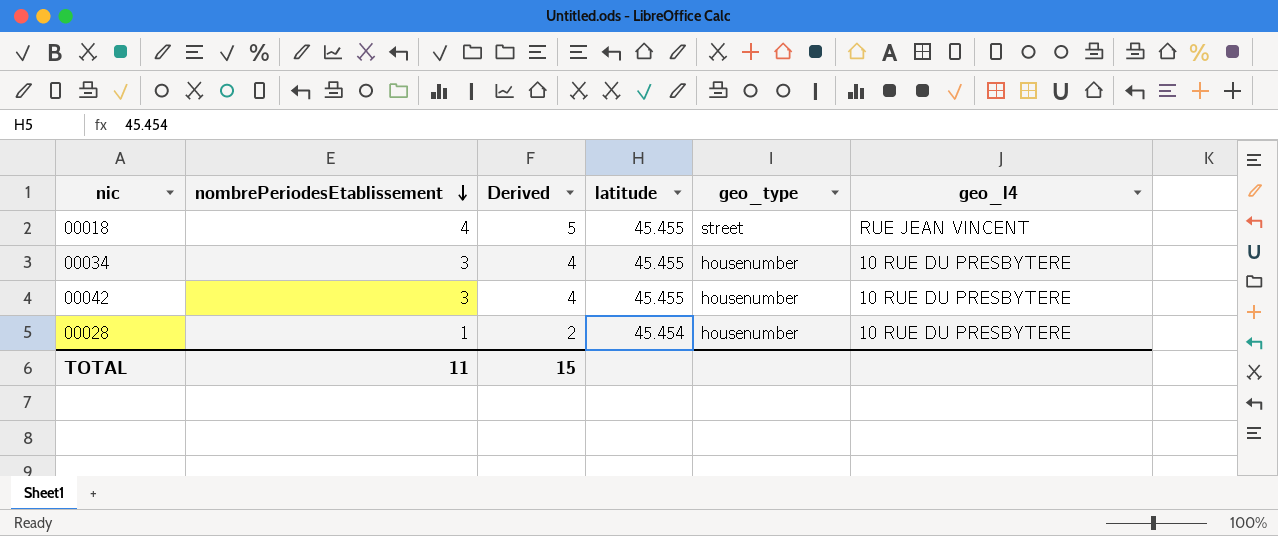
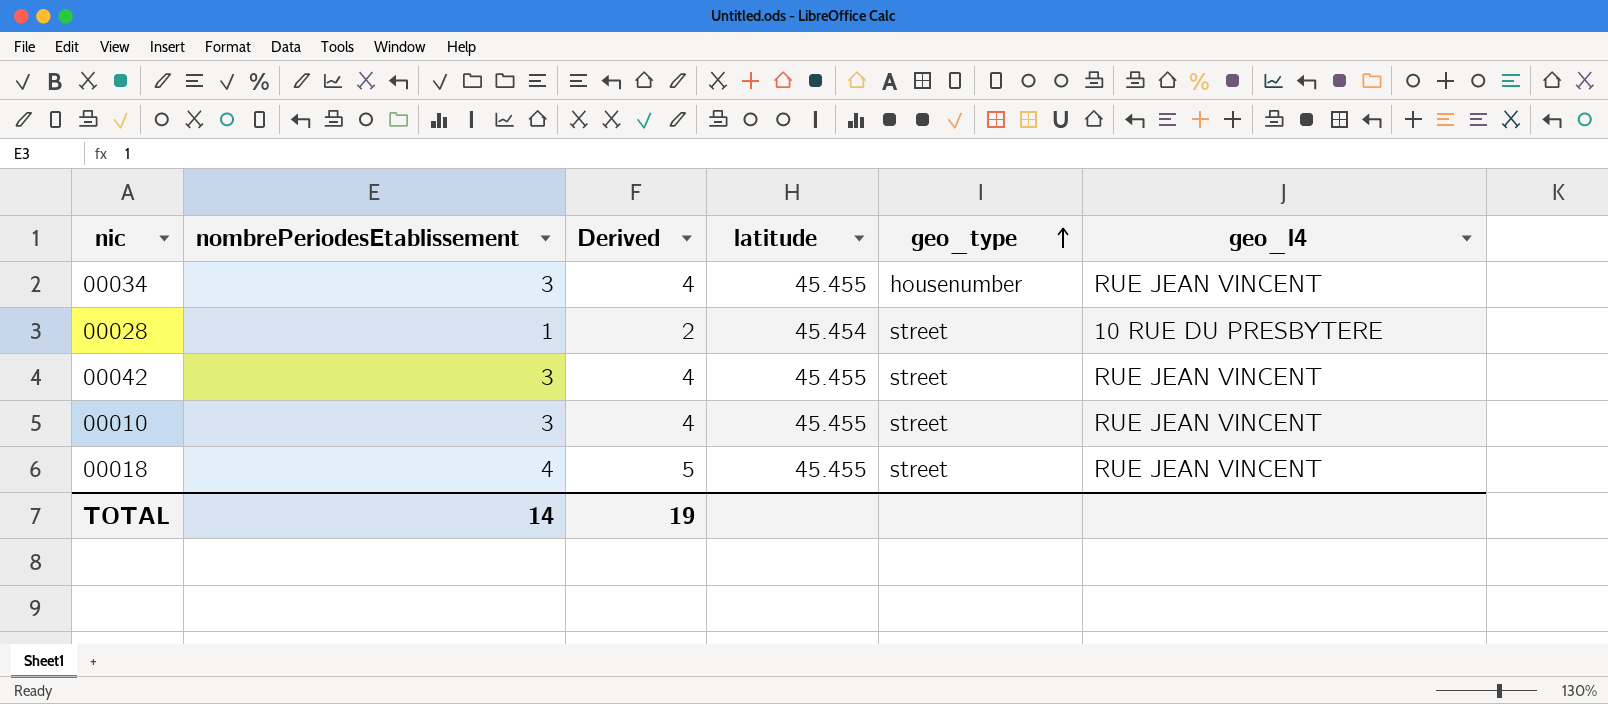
row order: nombrePeriodesEtablissement descending -> geo_type ascending
00034 | geo_l4: 10 RUE DU PRESBYTERE -> RUE JEAN VINCENT
00028 | geo_type: housenumber -> street
00042 | geo_type: housenumber -> street
00042 | geo_l4: 10 RUE DU PRESBYTERE -> RUE JEAN VINCENT
row 00010: none -> 3 | 4 | 45.455 | street | RUE JEAN VINCENT
TOTAL | nombrePeriodesEtablissement: 11 -> 14
TOTAL | Derived: 15 -> 19

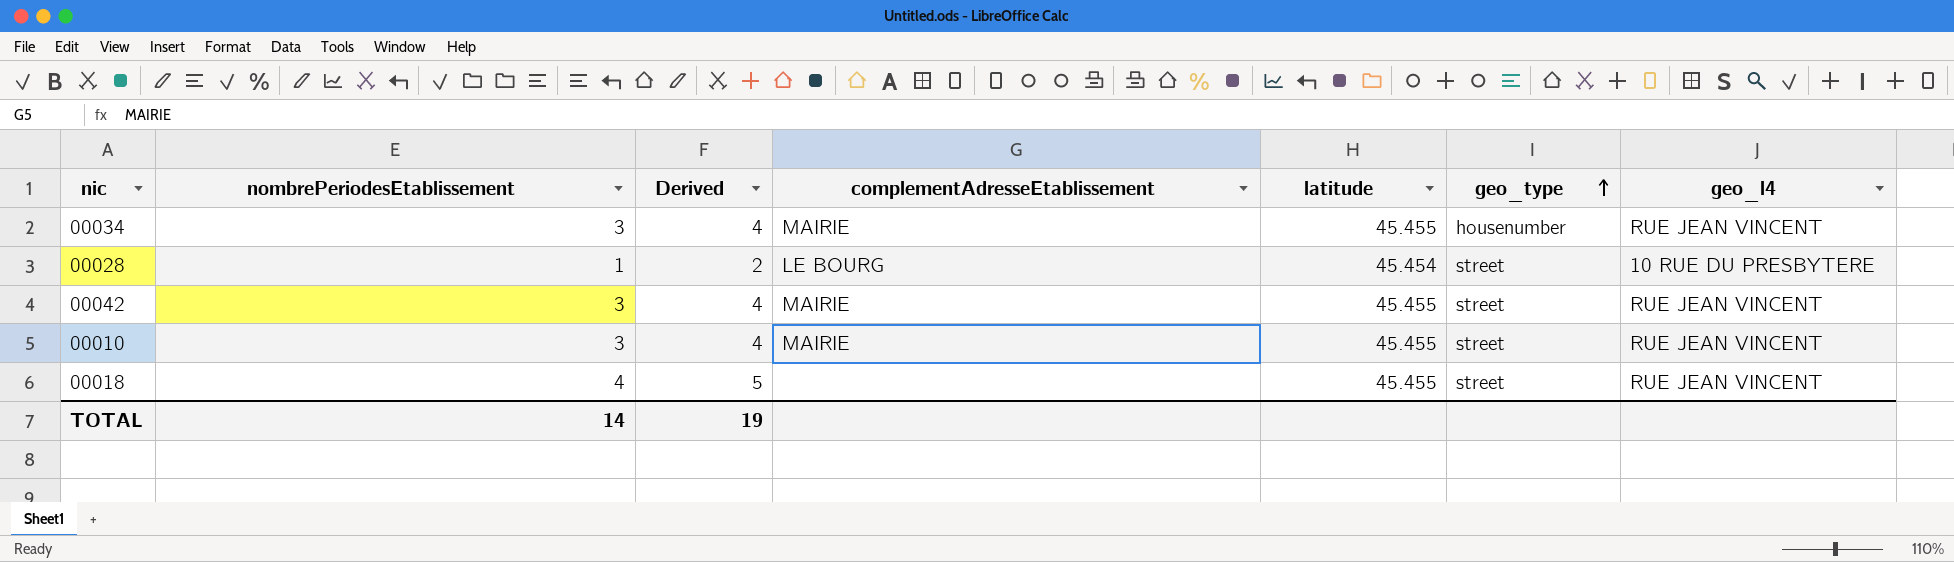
column complementAdresseEtablissement | position: none -> 4

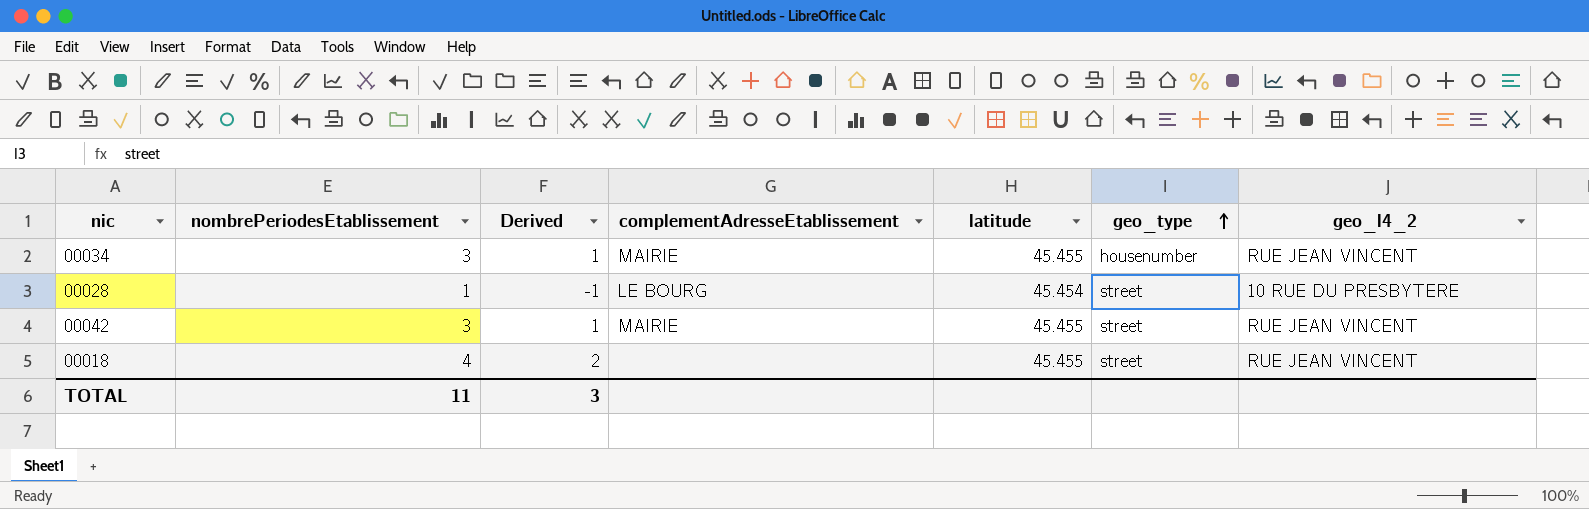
column Derived | formula: [nombrePeriodesEtablissement] + 1 -> [nombrePeriodesEtablissement] - 2
column name: geo_l4 -> geo_l4_2
row 00010: 3 | 4 | MAIRIE | 45.455 | street | RUE JEAN VINCENT -> none
TOTAL | nombrePeriodesEtablissement: 14 -> 11
TOTAL | Derived: 19 -> 3

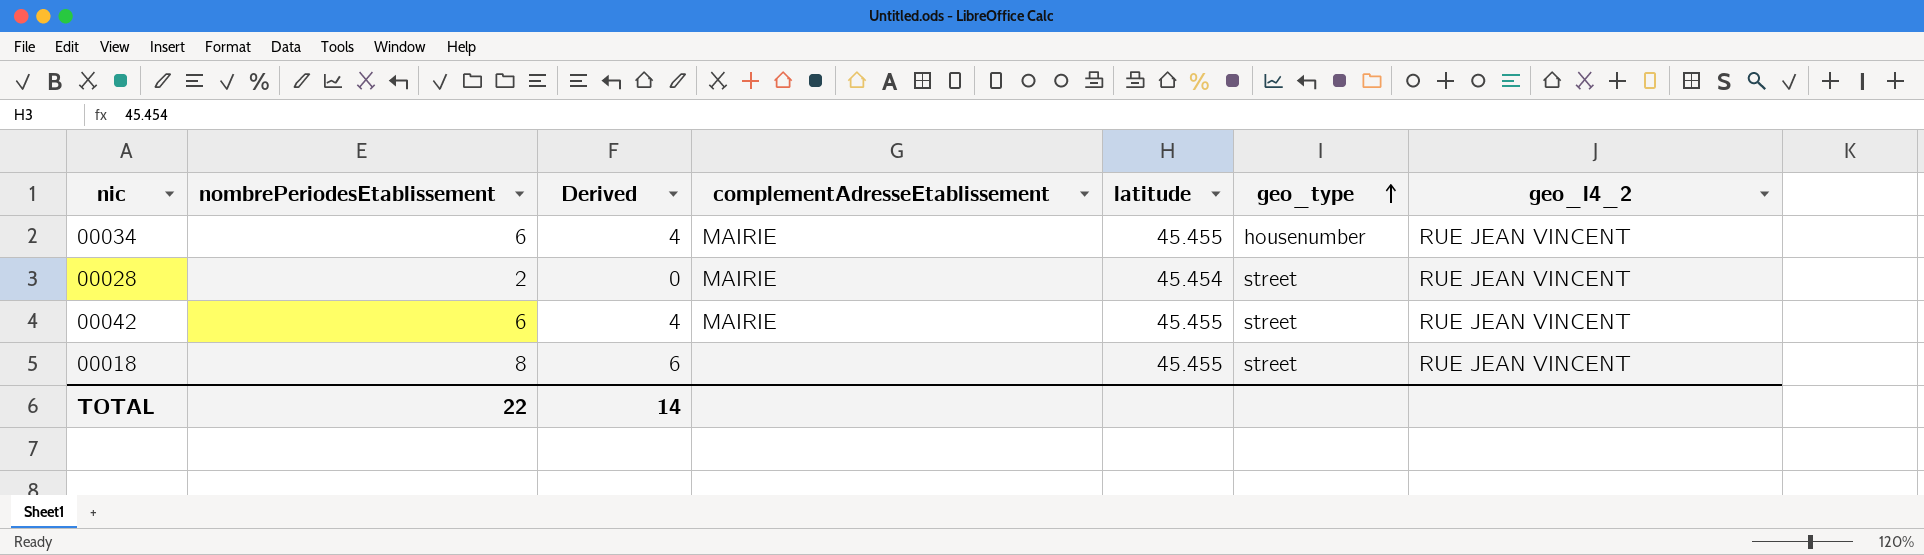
00034 | nombrePeriodesEtablissement: 3 -> 6
00034 | Derived: 1 -> 4
00028 | nombrePeriodesEtablissement: 1 -> 2
00028 | Derived: -1 -> 0
00028 | complementAdresseEtablissement: LE BOURG -> MAIRIE
00028 | geo_l4_2: 10 RUE DU PRESBYTERE -> RUE JEAN VINCENT
00042 | nombrePeriodesEtablissement: 3 -> 6
00042 | Derived: 1 -> 4
00018 | nombrePeriodesEtablissement: 4 -> 8
00018 | Derived: 2 -> 6
TOTAL | nombrePeriodesEtablissement: 11 -> 22
TOTAL | Derived: 3 -> 14

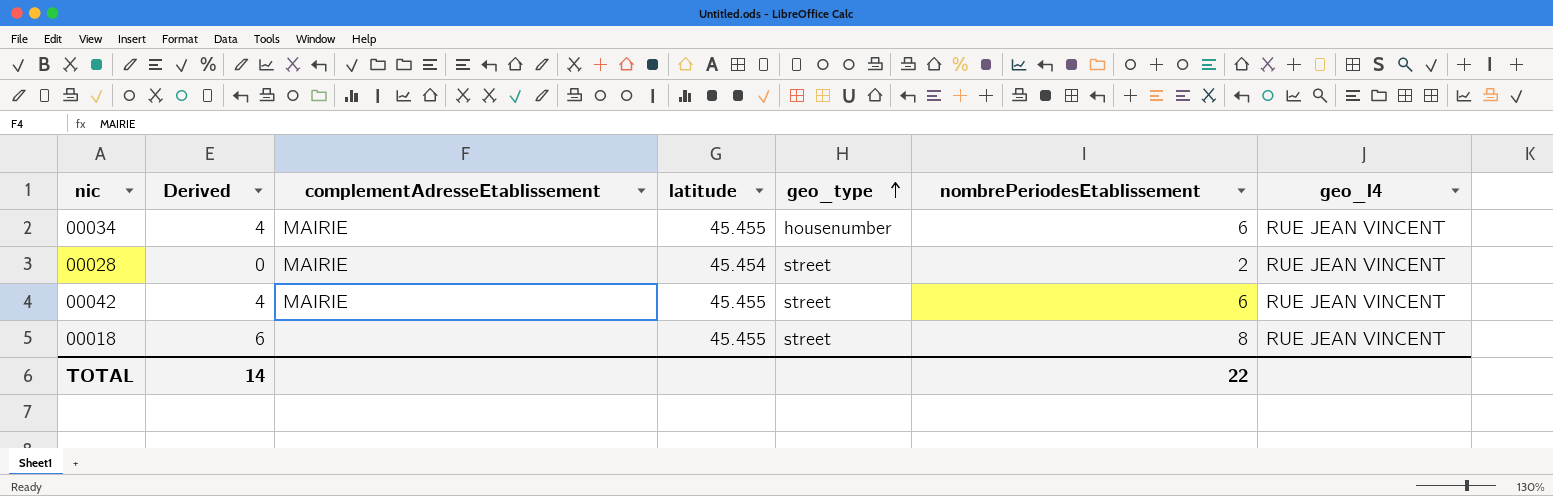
column nombrePeriodesEtablissement | position: 2 -> 6
column name: geo_l4_2 -> geo_l4

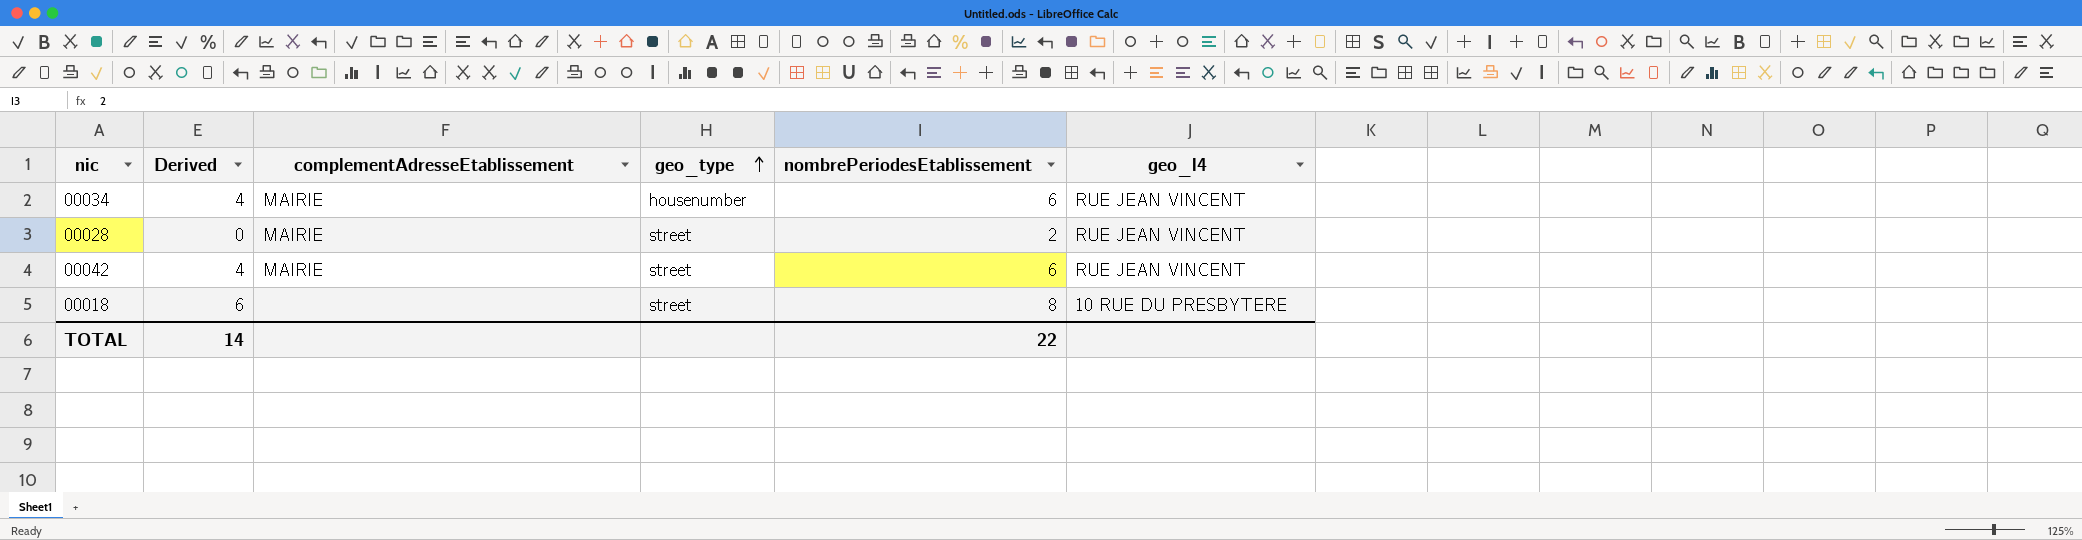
column latitude | position: 4 -> none
00018 | geo_l4: RUE JEAN VINCENT -> 10 RUE DU PRESBYTERE

